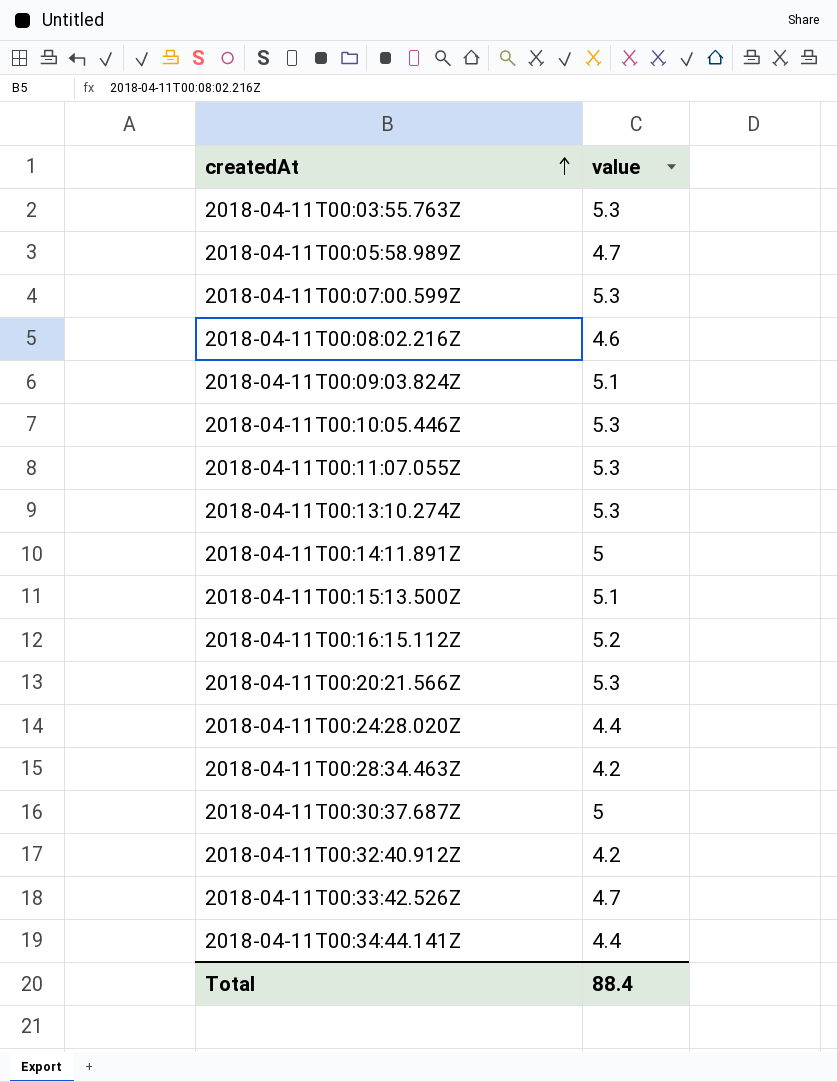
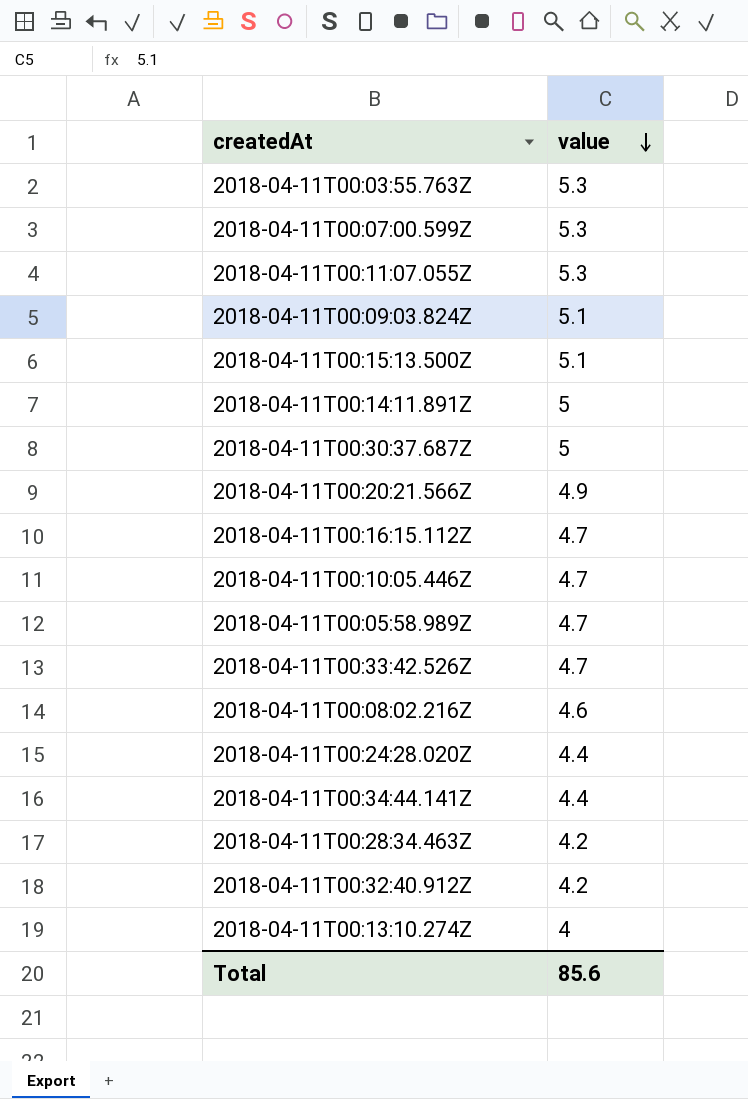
row order: createdAt ascending -> value descending
2018-04-11T00:20:21.566Z | value: 5.3 -> 4.9
2018-04-11T00:16:15.112Z | value: 5.2 -> 4.7
2018-04-11T00:10:05.446Z | value: 5.3 -> 4.7
2018-04-11T00:13:10.274Z | value: 5.3 -> 4
Total | value: 88.4 -> 85.6

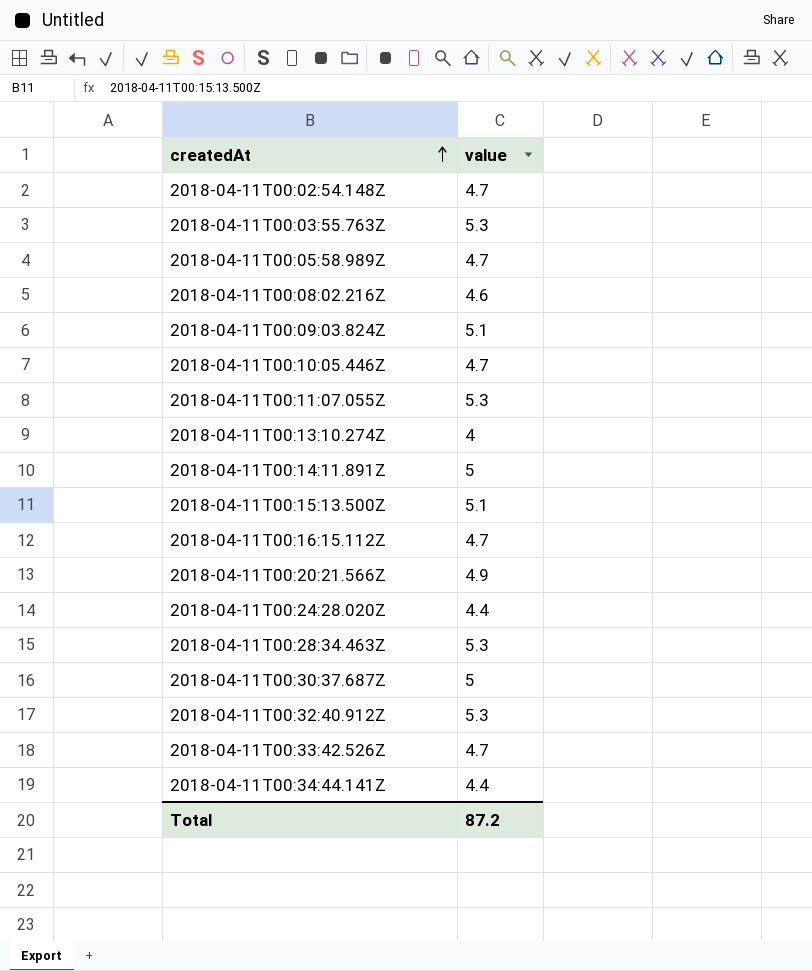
row order: value descending -> createdAt ascending
row 2018-04-11T00:07:00.599Z: 5.3 -> none
row 2018-04-11T00:02:54.148Z: none -> 4.7
2018-04-11T00:28:34.463Z | value: 4.2 -> 5.3
2018-04-11T00:32:40.912Z | value: 4.2 -> 5.3
Total | value: 85.6 -> 87.2

